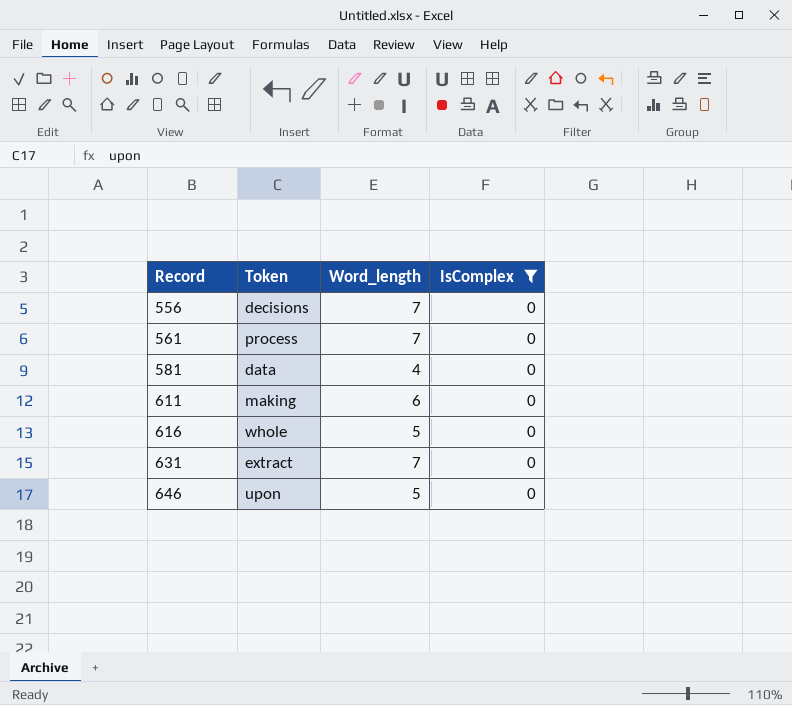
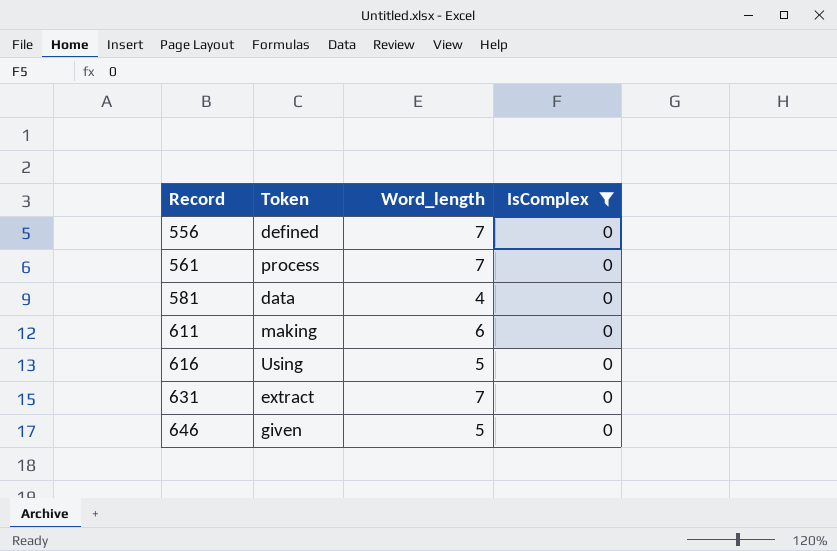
556 | Token: decisions -> defined
616 | Token: whole -> Using
646 | Token: upon -> given

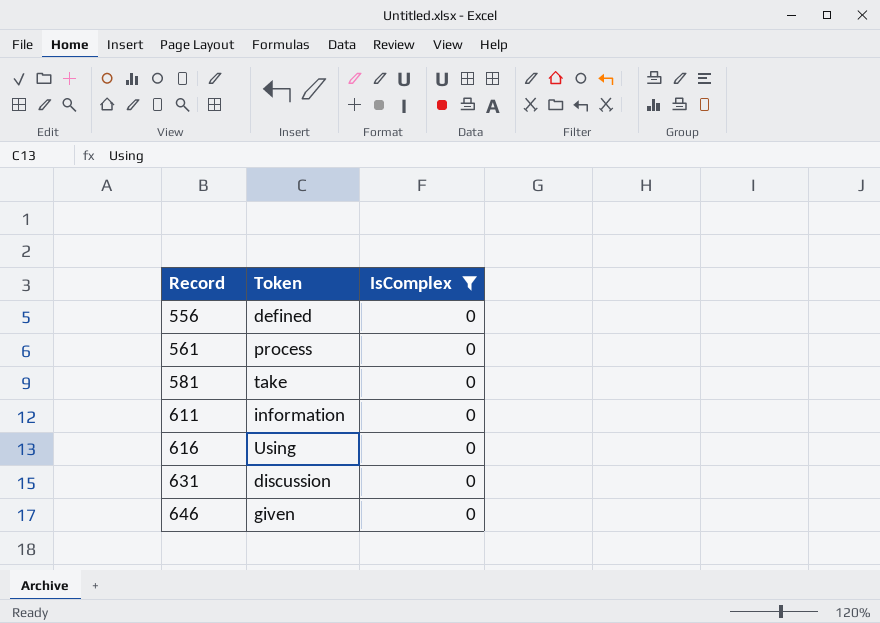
column Word_length | position: 3 -> none
581 | Token: data -> take
611 | Token: making -> information
631 | Token: extract -> discussion

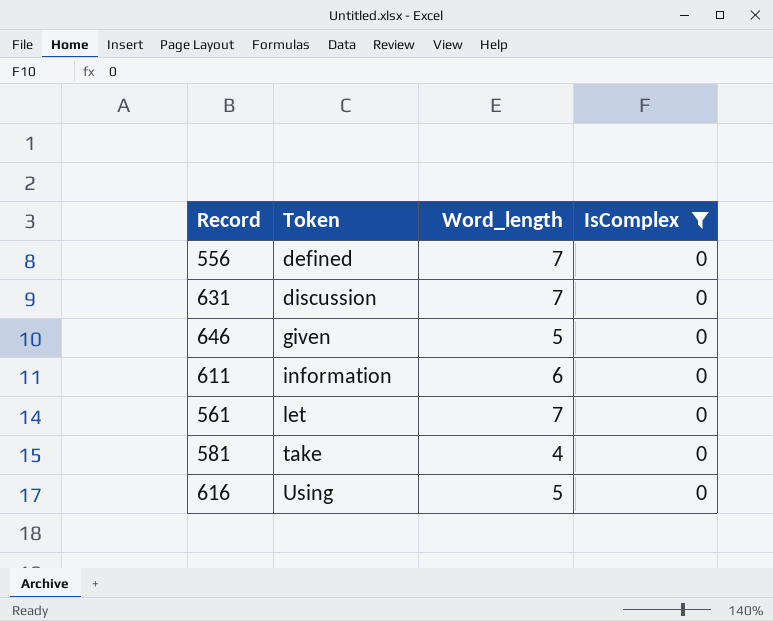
row order: Record ascending -> Token ascending
column Word_length | position: none -> 3
561 | Token: process -> let

